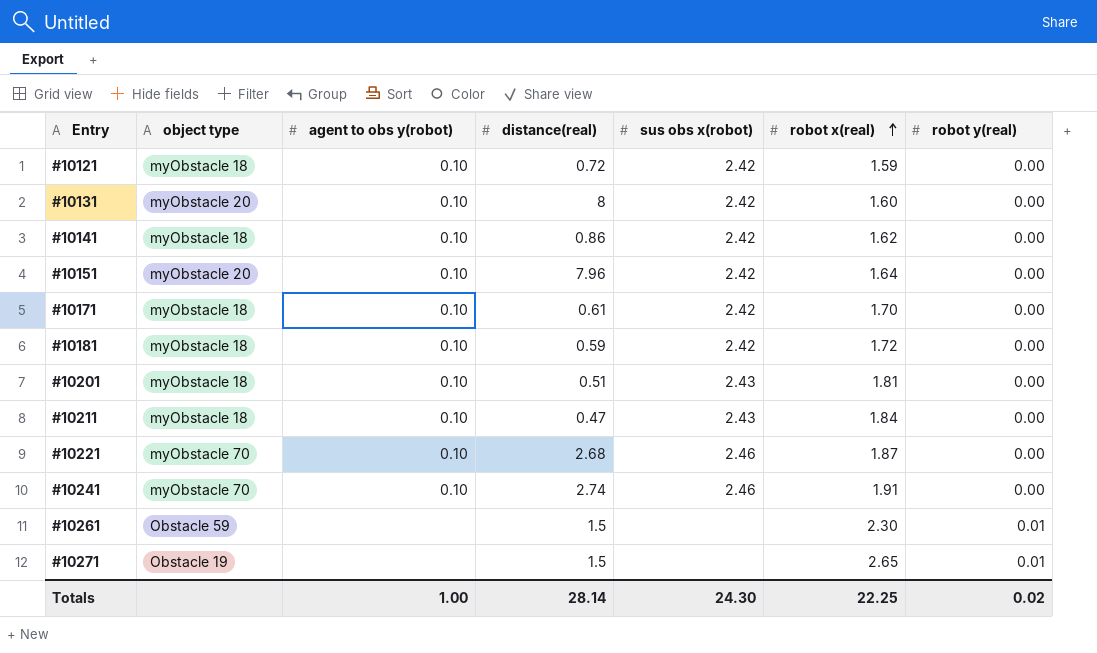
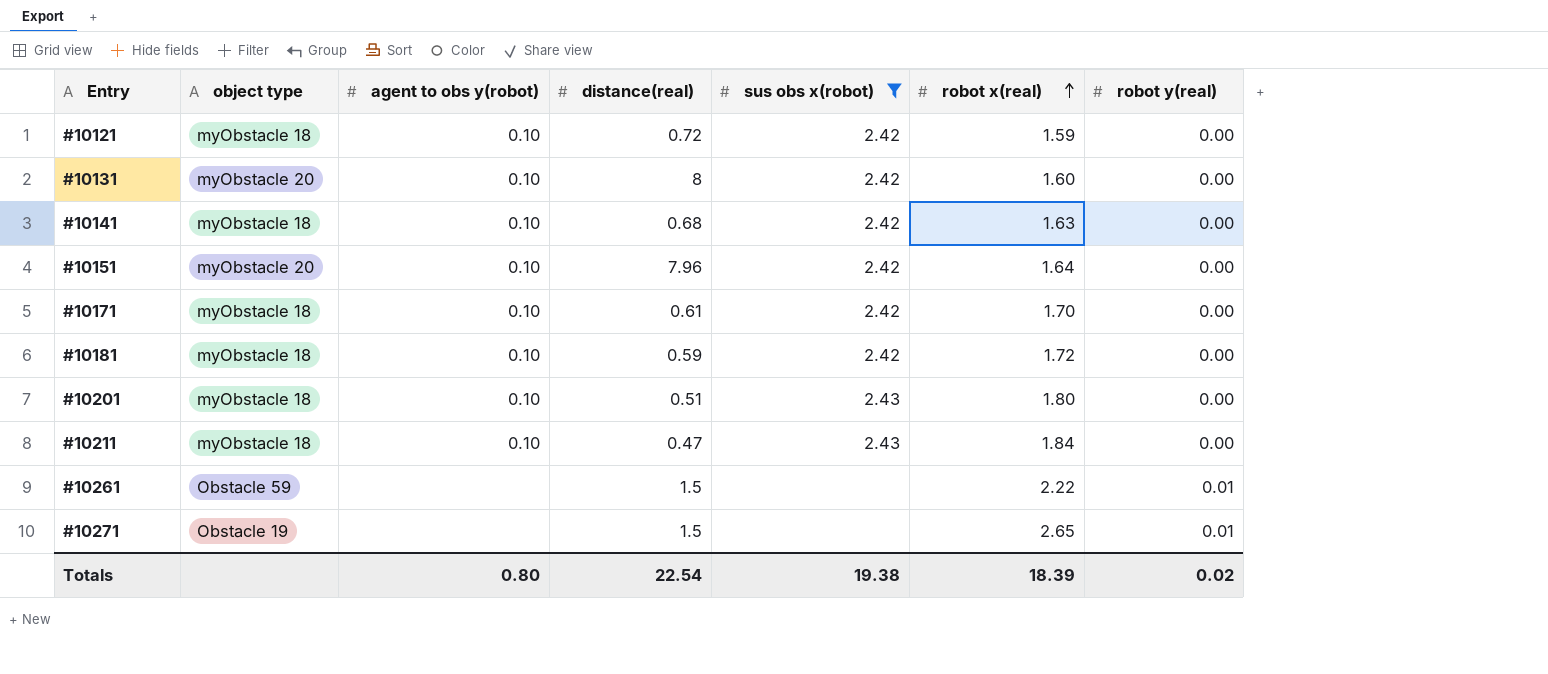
filter: none -> sus obs x(robot) != 2.46
#10141 | distance(real): 0.86 -> 0.68
#10141 | robot x(real): 1.62 -> 1.63
#10201 | robot x(real): 1.81 -> 1.80
#10261 | robot x(real): 2.30 -> 2.22
Totals | agent to obs y(robot): 1.00 -> 0.80
Totals | distance(real): 28.14 -> 22.54
Totals | sus obs x(robot): 24.30 -> 19.38
Totals | robot x(real): 22.25 -> 18.39

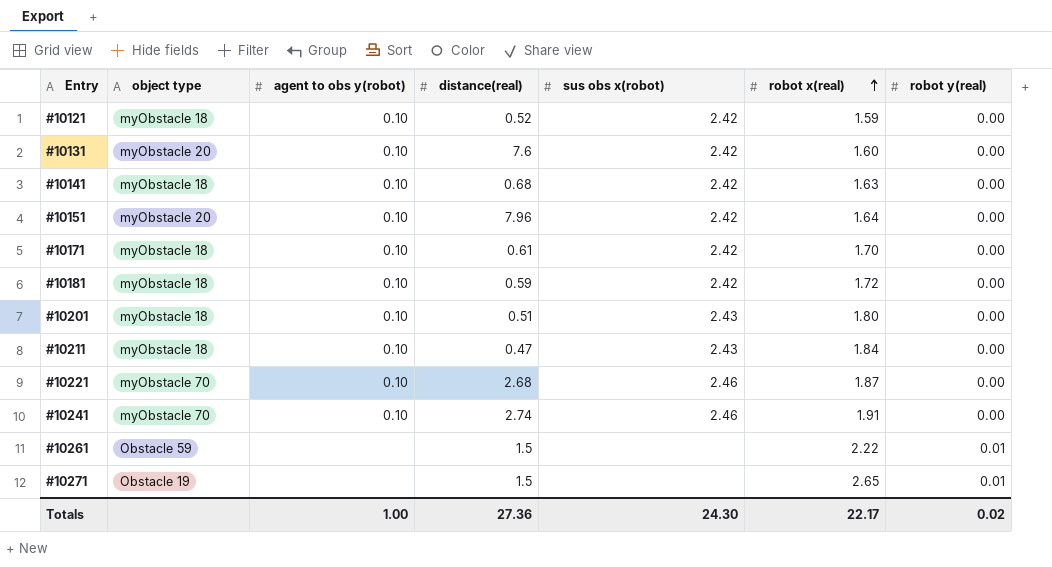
filter: sus obs x(robot) != 2.46 -> none
#10121 | distance(real): 0.72 -> 0.52
#10131 | distance(real): 8 -> 7.6
Totals | agent to obs y(robot): 0.80 -> 1.00
Totals | distance(real): 22.54 -> 27.36
Totals | sus obs x(robot): 19.38 -> 24.30
Totals | robot x(real): 18.39 -> 22.17

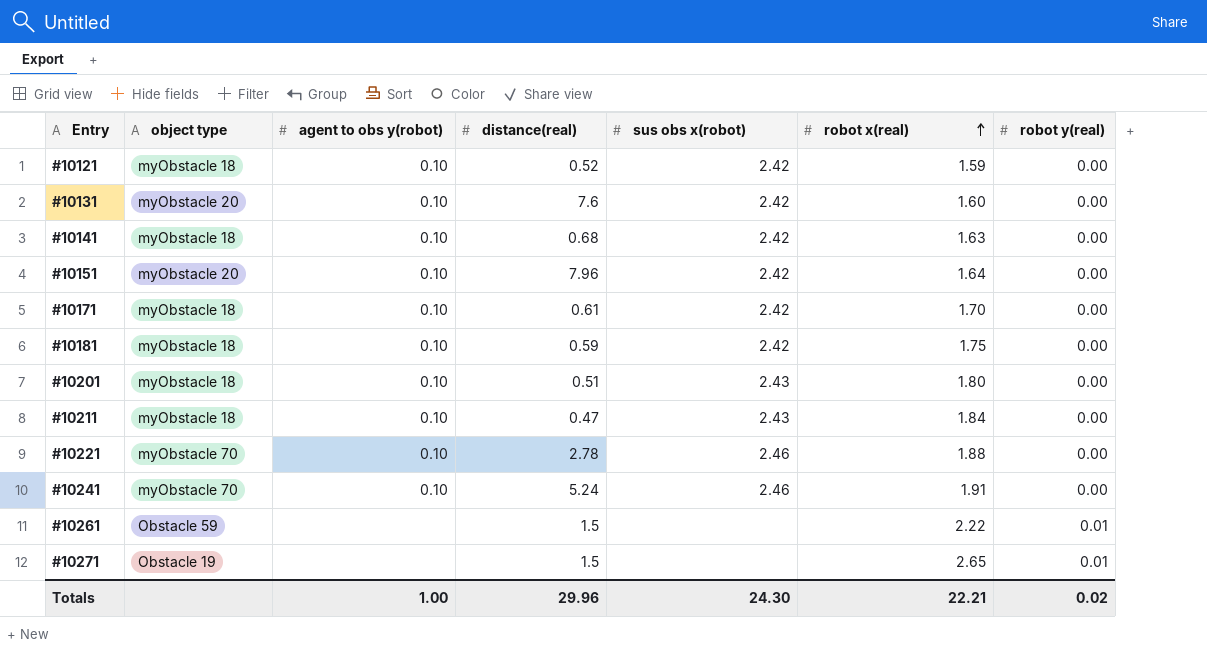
#10181 | robot x(real): 1.72 -> 1.75
#10221 | distance(real): 2.68 -> 2.78
#10221 | robot x(real): 1.87 -> 1.88
#10241 | distance(real): 2.74 -> 5.24
Totals | distance(real): 27.36 -> 29.96
Totals | robot x(real): 22.17 -> 22.21

